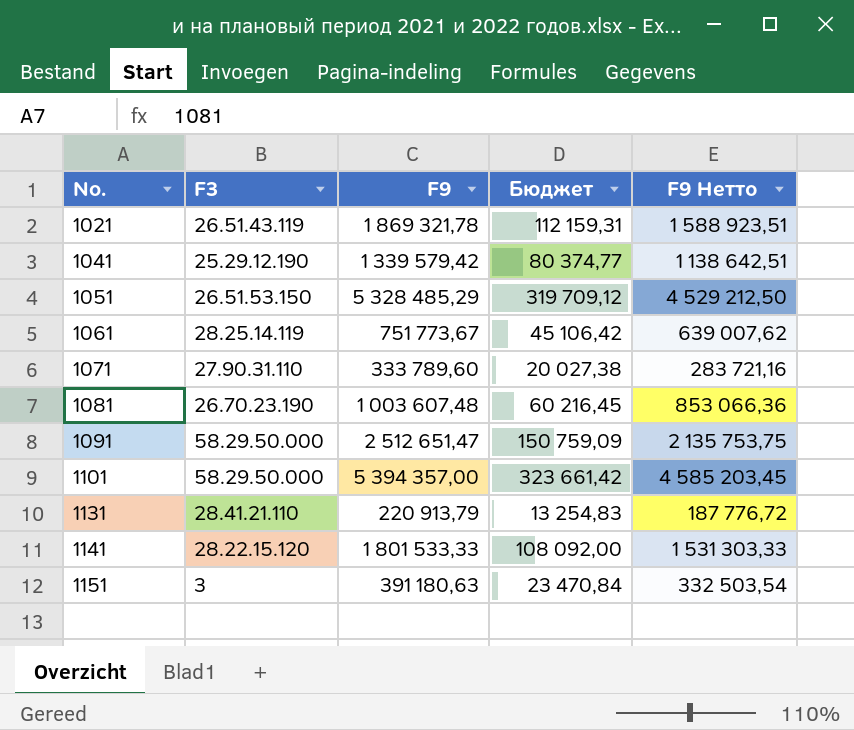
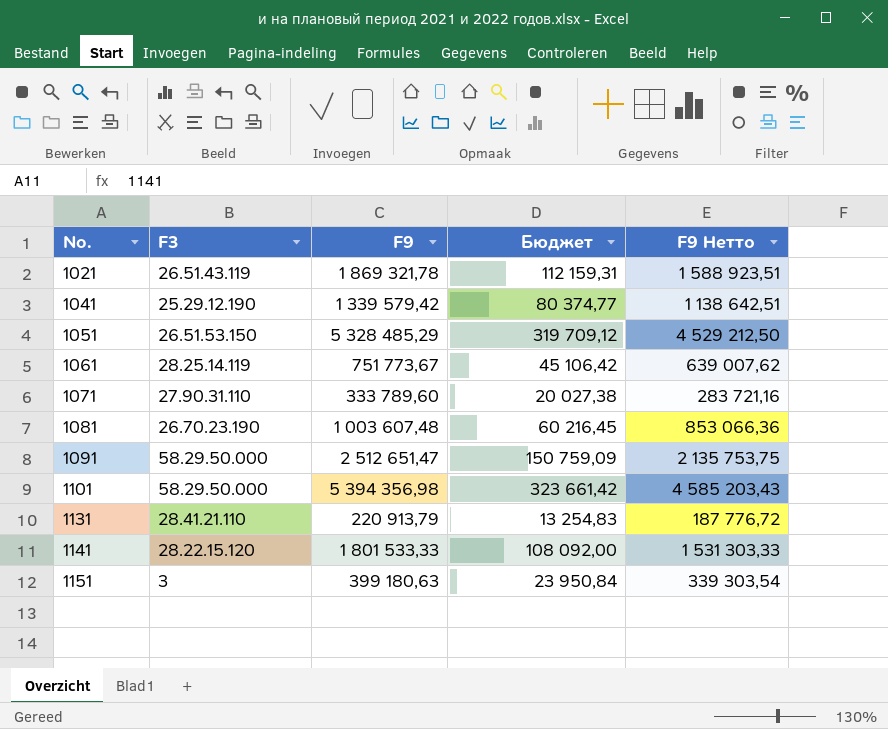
1101 | F9: 5 394 357,00 -> 5 394 356,98
1101 | F9 Нетто: 4 585 203,45 -> 4 585 203,43
1151 | F9: 391 180,63 -> 399 180,63
1151 | Бюджет: 23 470,84 -> 23 950,84
1151 | F9 Нетто: 332 503,54 -> 339 303,54

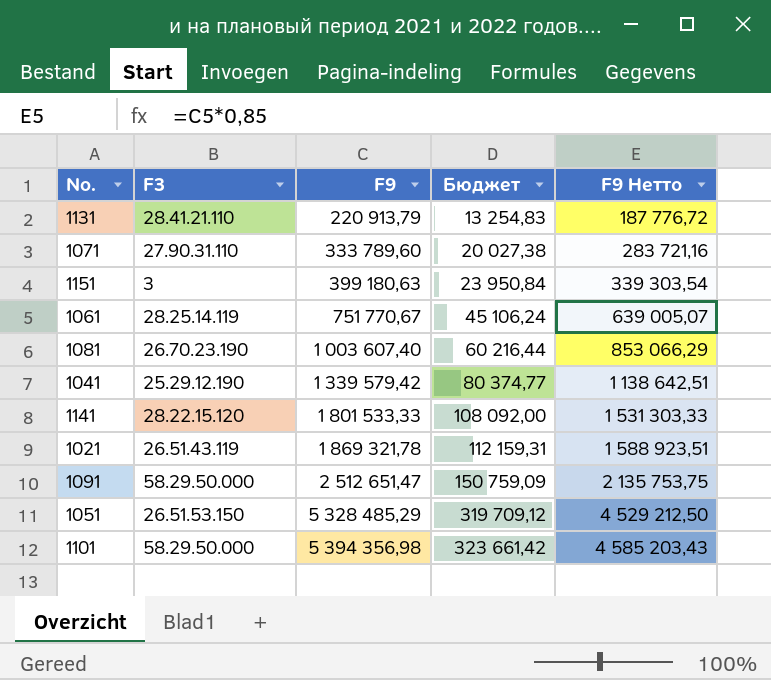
row order: No. ascending -> F9 ascending
1061 | F9: 751 773,67 -> 751 770,67
1061 | Бюджет: 45 106,42 -> 45 106,24
1061 | F9 Нетто: 639 007,62 -> 639 005,07
1081 | F9: 1 003 607,48 -> 1 003 607,40
1081 | Бюджет: 60 216,45 -> 60 216,44
1081 | F9 Нетто: 853 066,36 -> 853 066,29

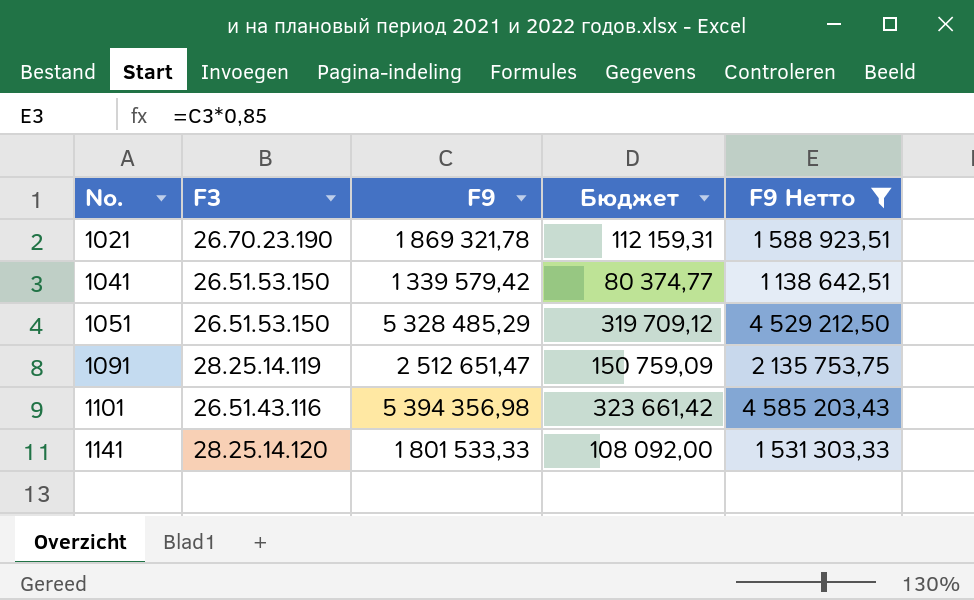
filter: none -> F9 Нетто >= 1 138 642,51
row order: F9 ascending -> No. ascending
1021 | F3: 26.51.43.119 -> 26.70.23.190
1041 | F3: 25.29.12.190 -> 26.51.53.150
1091 | F3: 58.29.50.000 -> 28.25.14.119
1101 | F3: 58.29.50.000 -> 26.51.43.116
1141 | F3: 28.22.15.120 -> 28.25.14.120

